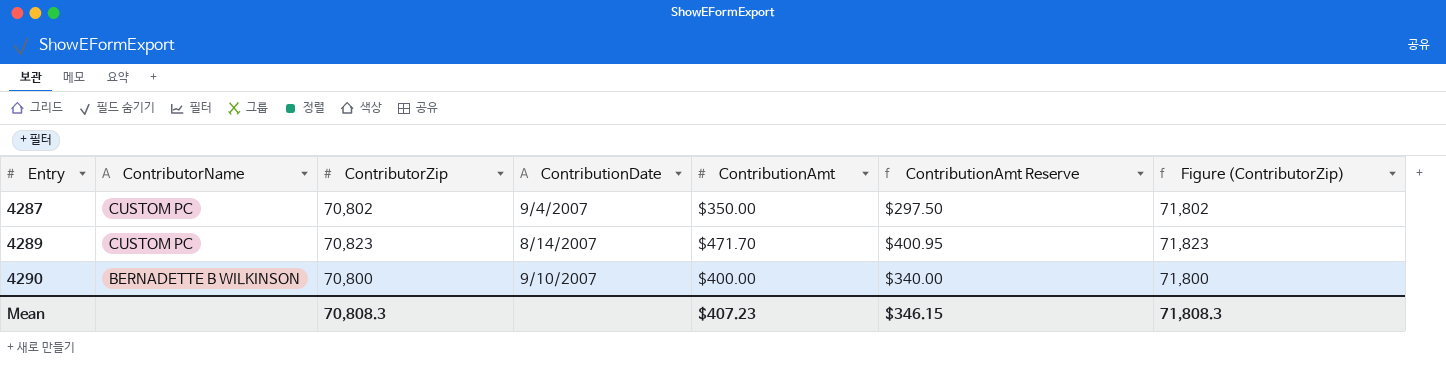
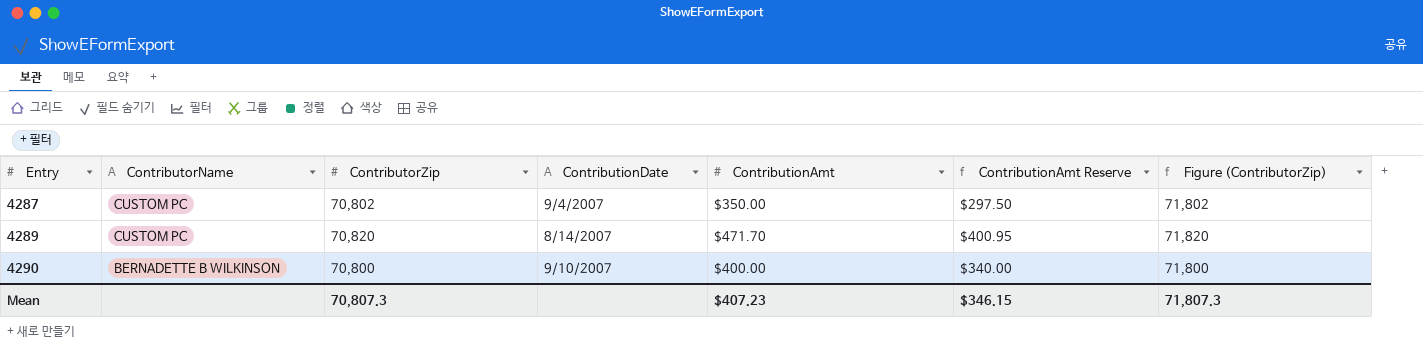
4289 | ContributorZip: 70,823 -> 70,820
4289 | Figure (ContributorZip): 71,823 -> 71,820
Mean | ContributorZip: 70,808.3 -> 70,807.3
Mean | Figure (ContributorZip): 71,808.3 -> 71,807.3

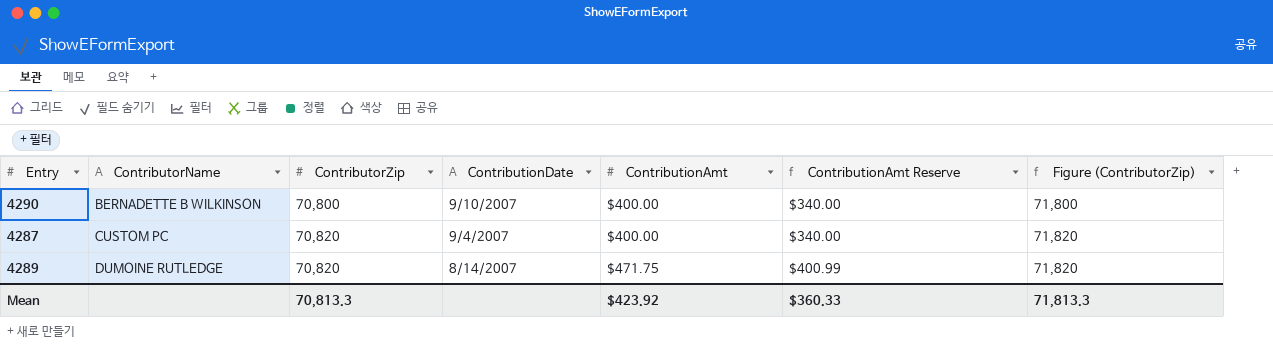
row order: Entry ascending -> ContributorName ascending
4287 | ContributorZip: 70,802 -> 70,820
4287 | ContributionAmt: $350.00 -> $400.00
4287 | ContributionAmt Reserve: $297.50 -> $340.00
4287 | Figure (ContributorZip): 71,802 -> 71,820
4289 | ContributorName: CUSTOM PC -> DUMOINE RUTLEDGE
4289 | ContributionAmt: $471.70 -> $471.75
4289 | ContributionAmt Reserve: $400.95 -> $400.99
Mean | ContributorZip: 70,807.3 -> 70,813.3
Mean | ContributionAmt: $407.23 -> $423.92
Mean | ContributionAmt Reserve: $346.15 -> $360.33
Mean | Figure (ContributorZip): 71,807.3 -> 71,813.3

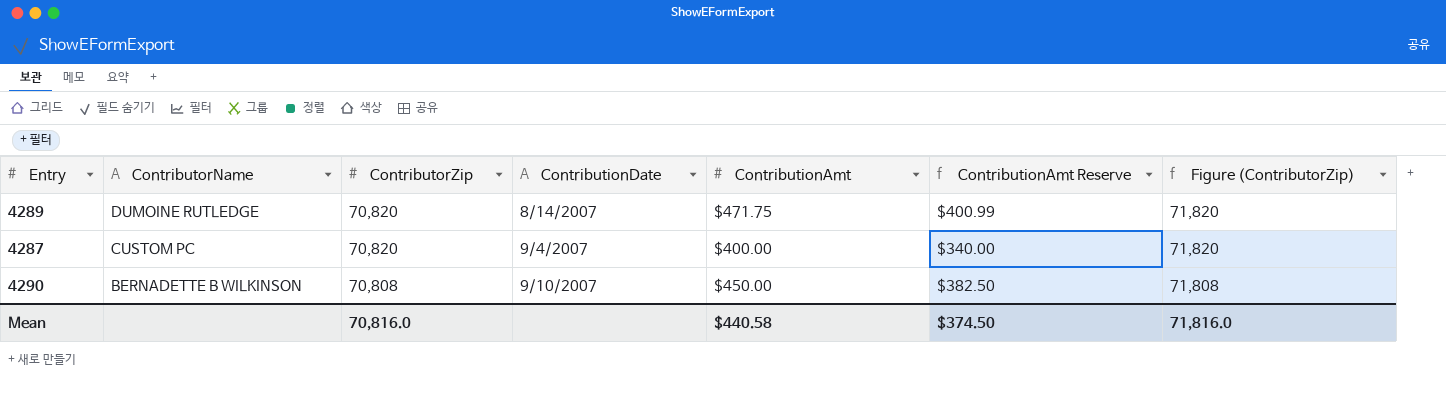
row order: ContributorName ascending -> ContributorName descending
4290 | ContributorZip: 70,800 -> 70,808
4290 | ContributionAmt: $400.00 -> $450.00
4290 | ContributionAmt Reserve: $340.00 -> $382.50
4290 | Figure (ContributorZip): 71,800 -> 71,808
Mean | ContributorZip: 70,813.3 -> 70,816.0
Mean | ContributionAmt: $423.92 -> $440.58
Mean | ContributionAmt Reserve: $360.33 -> $374.50
Mean | Figure (ContributorZip): 71,813.3 -> 71,816.0

